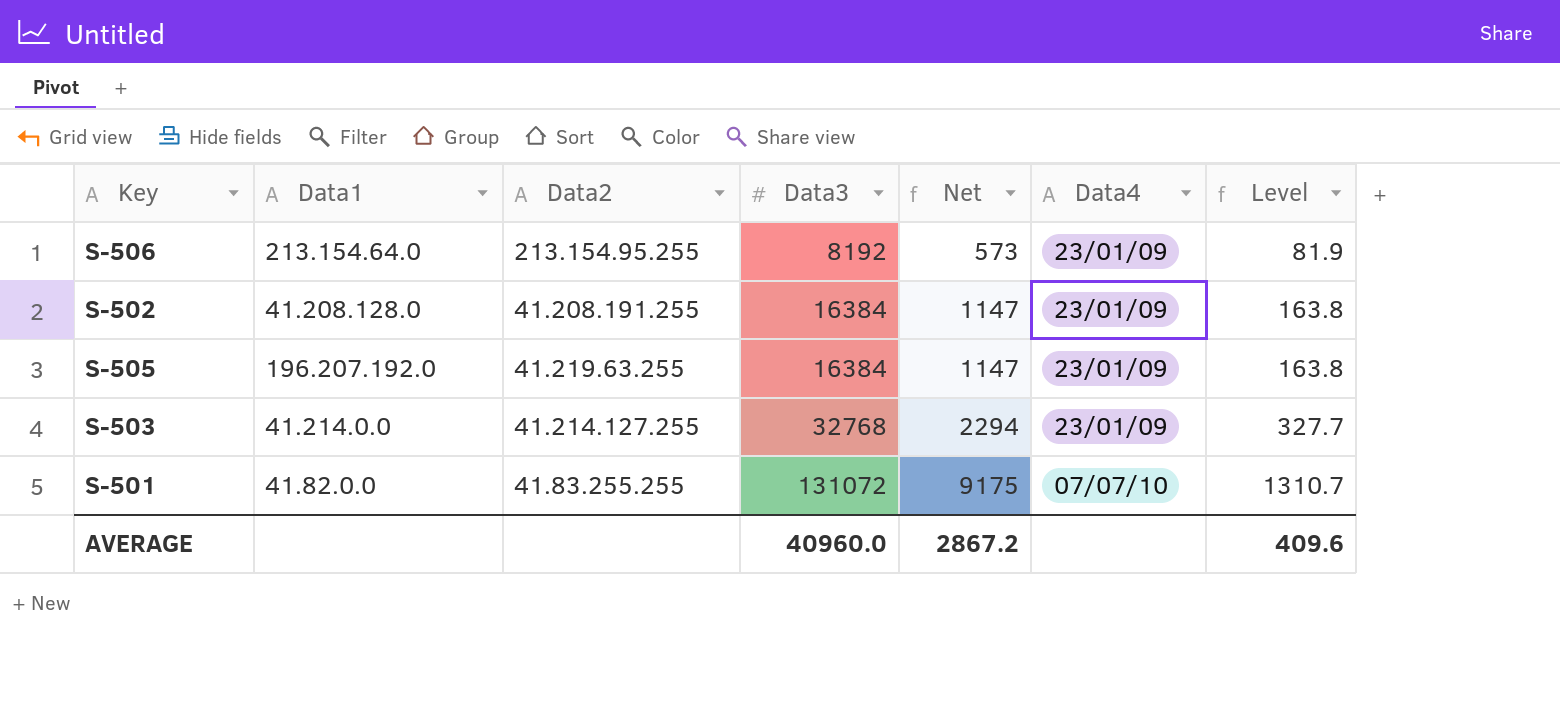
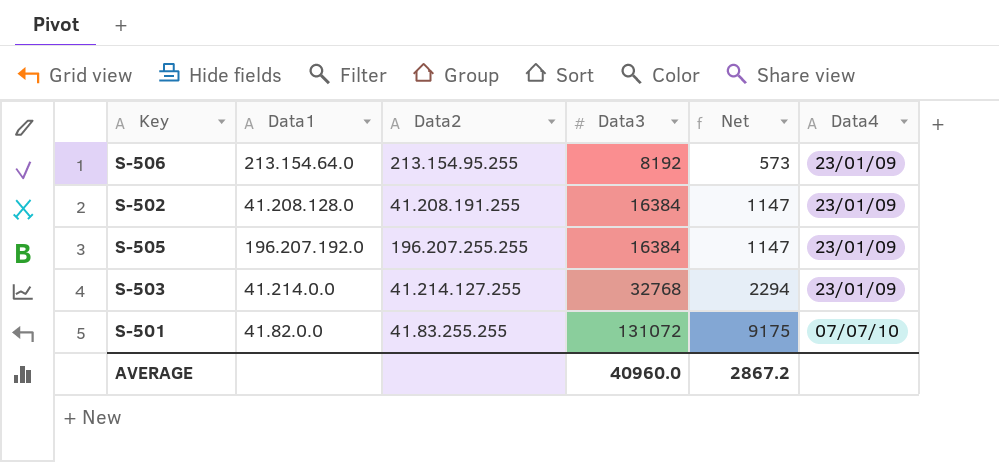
column Level | formula: [Data3] * 0.01 -> none
S-505 | Data2: 41.219.63.255 -> 196.207.255.255

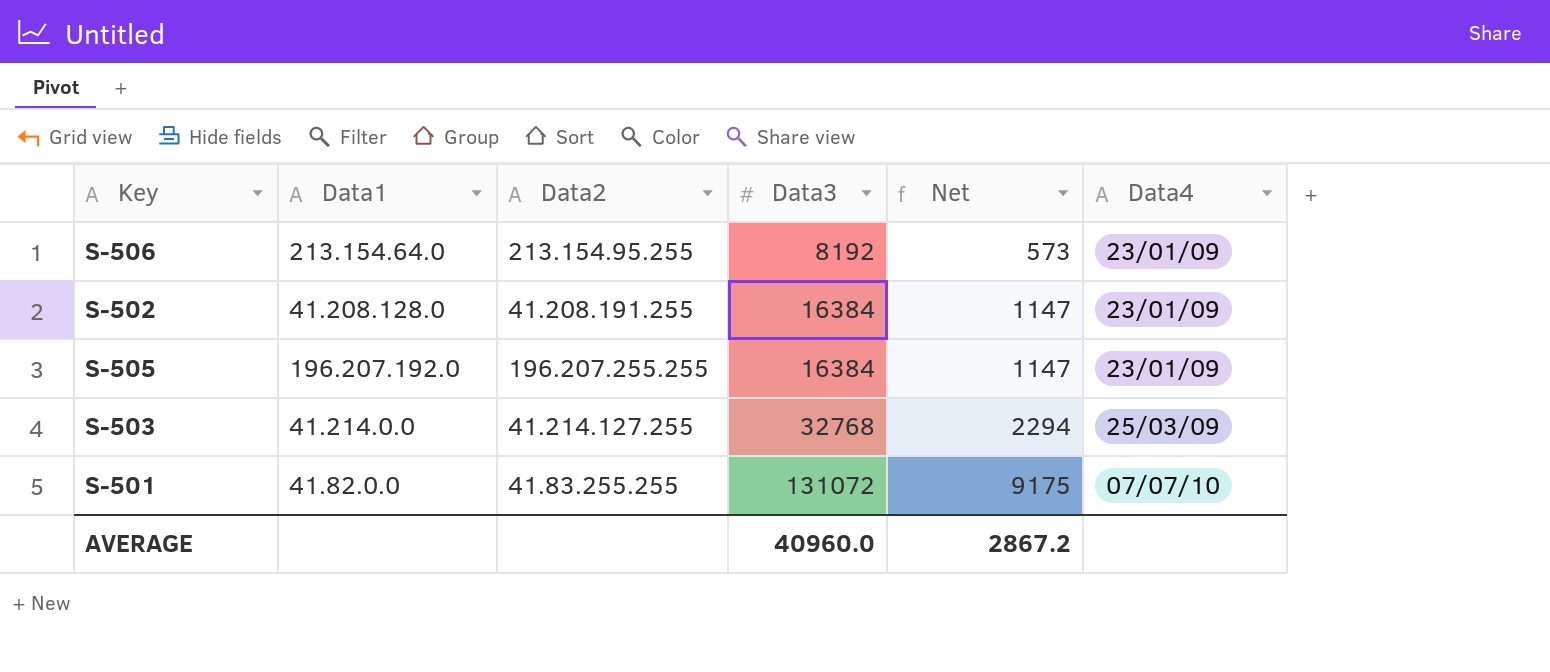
S-503 | Data4: 23/01/09 -> 25/03/09

